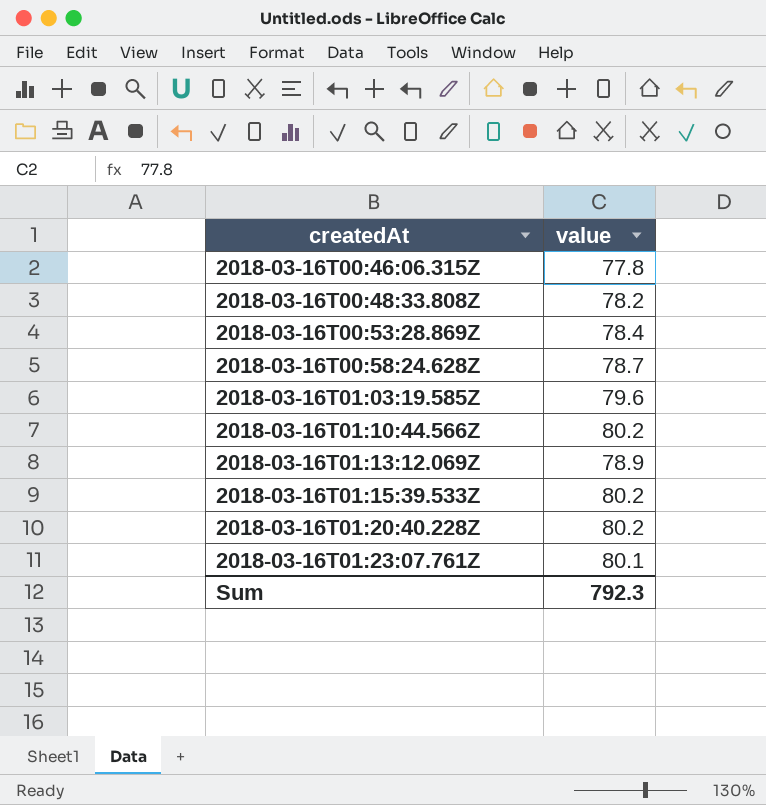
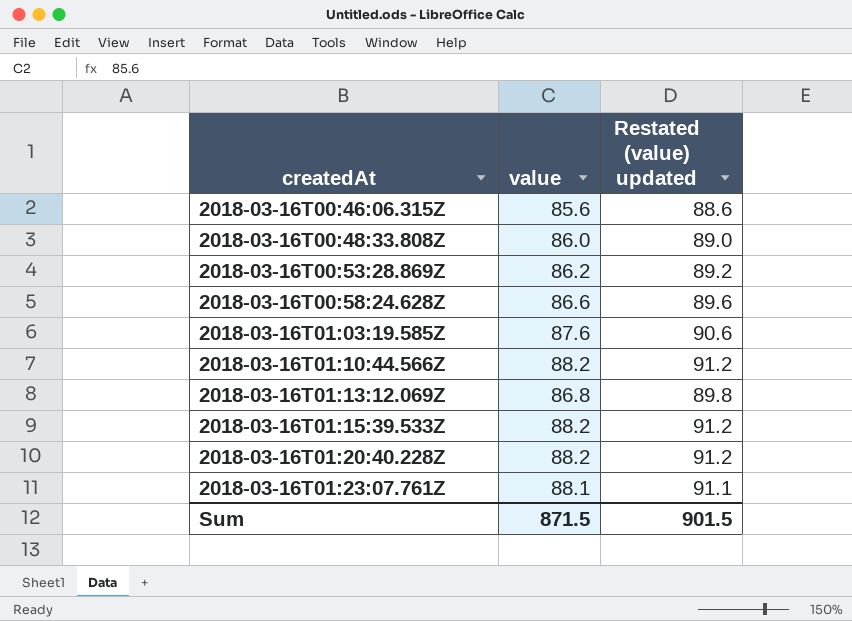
column Restated (value) updated | formula: none -> [value] + 3
2018-03-16T00:46:06.315Z | value: 77.8 -> 85.6
2018-03-16T00:48:33.808Z | value: 78.2 -> 86.0
2018-03-16T00:53:28.869Z | value: 78.4 -> 86.2
2018-03-16T00:58:24.628Z | value: 78.7 -> 86.6
2018-03-16T01:03:19.585Z | value: 79.6 -> 87.6
2018-03-16T01:10:44.566Z | value: 80.2 -> 88.2
2018-03-16T01:13:12.069Z | value: 78.9 -> 86.8
2018-03-16T01:15:39.533Z | value: 80.2 -> 88.2
2018-03-16T01:20:40.228Z | value: 80.2 -> 88.2
2018-03-16T01:23:07.761Z | value: 80.1 -> 88.1
Sum | value: 792.3 -> 871.5

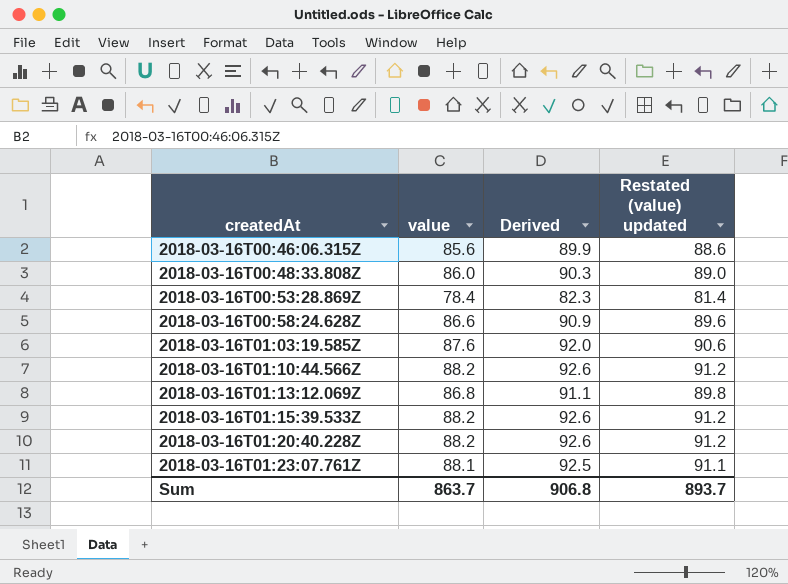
column Derived | formula: none -> [value] * 1.05
2018-03-16T00:53:28.869Z | value: 86.2 -> 78.4
2018-03-16T00:53:28.869Z | Restated (value) updated: 89.2 -> 81.4
Sum | value: 871.5 -> 863.7
Sum | Restated (value) updated: 901.5 -> 893.7

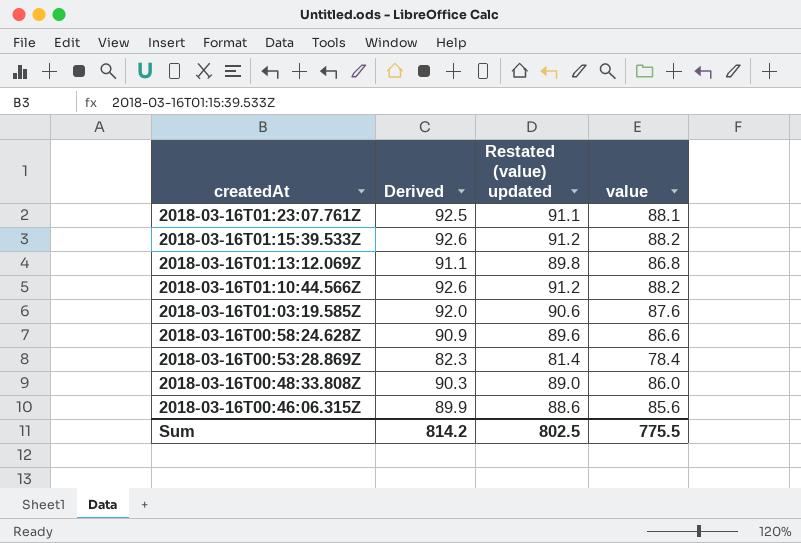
row order: createdAt ascending -> createdAt descending
column value | position: 2 -> 4
row 2018-03-16T01:20:40.228Z: 88.2 | 92.6 | 91.2 -> none
Sum | Derived: 906.8 -> 814.2
Sum | Restated (value) updated: 893.7 -> 802.5
Sum | value: 863.7 -> 775.5

